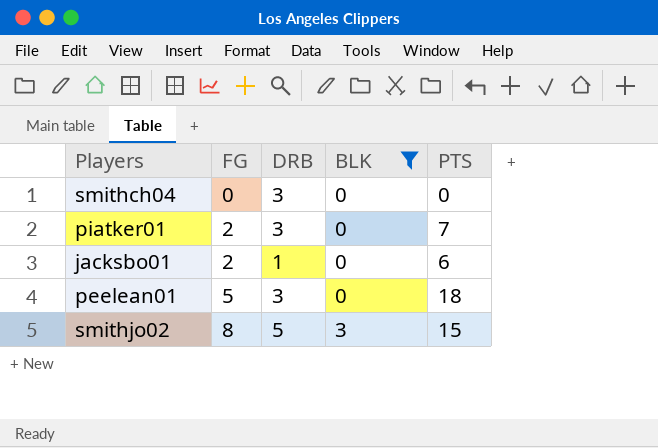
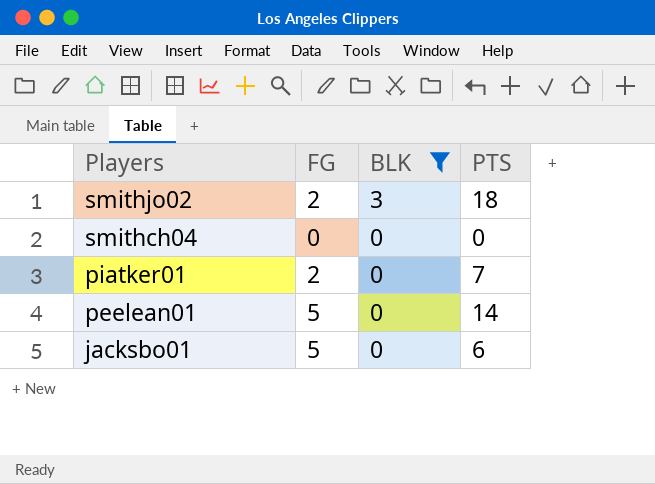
row order: FG ascending -> Players descending
column DRB | position: 3 -> none
smithjo02 | FG: 8 -> 2
smithjo02 | PTS: 15 -> 18
peelean01 | PTS: 18 -> 14
jacksbo01 | FG: 2 -> 5

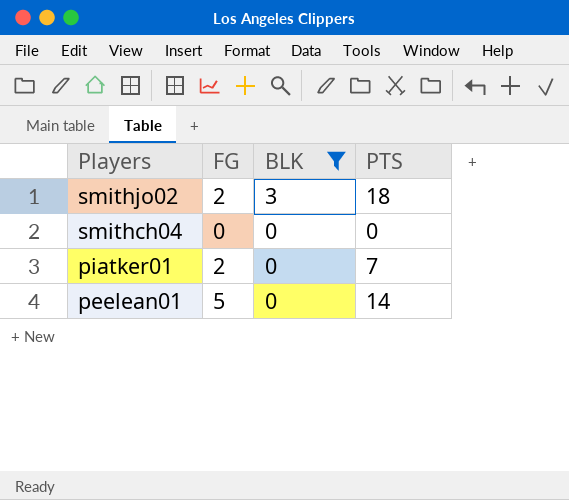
row jacksbo01: 5 | 0 | 6 -> none

